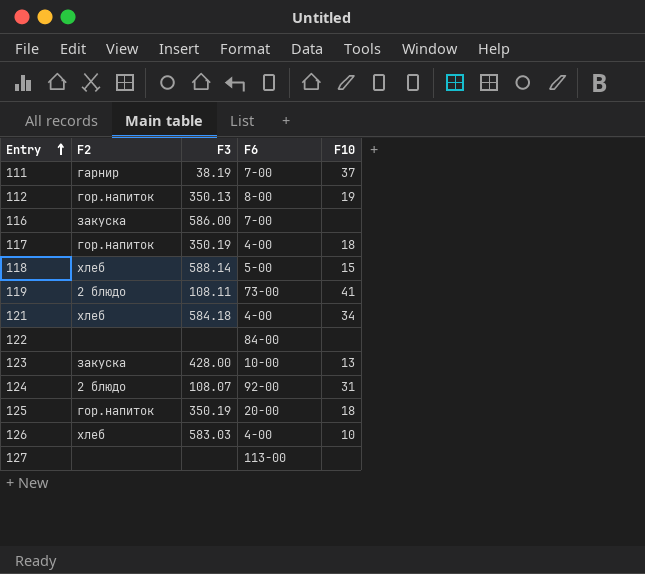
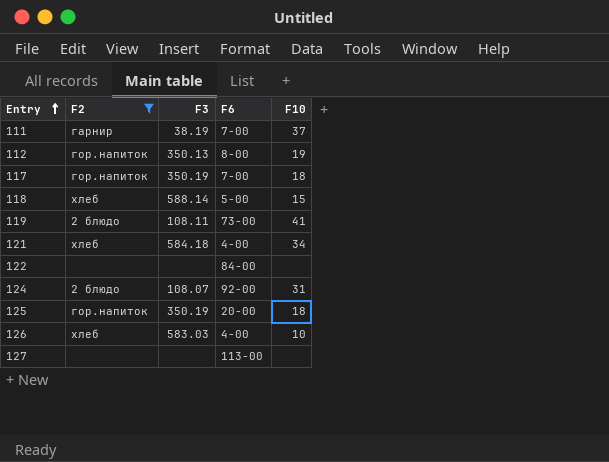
filter: none -> F2 != закуска
117 | F6: 4-00 -> 7-00

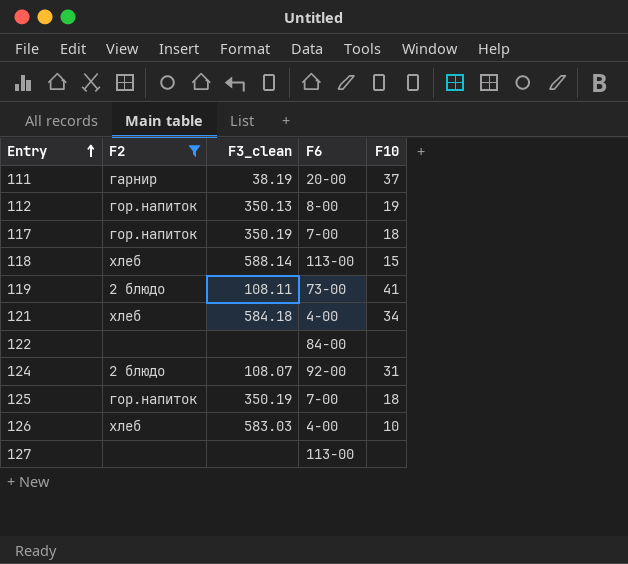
column name: F3 -> F3_clean
111 | F6: 7-00 -> 20-00
118 | F6: 5-00 -> 113-00
125 | F6: 20-00 -> 7-00

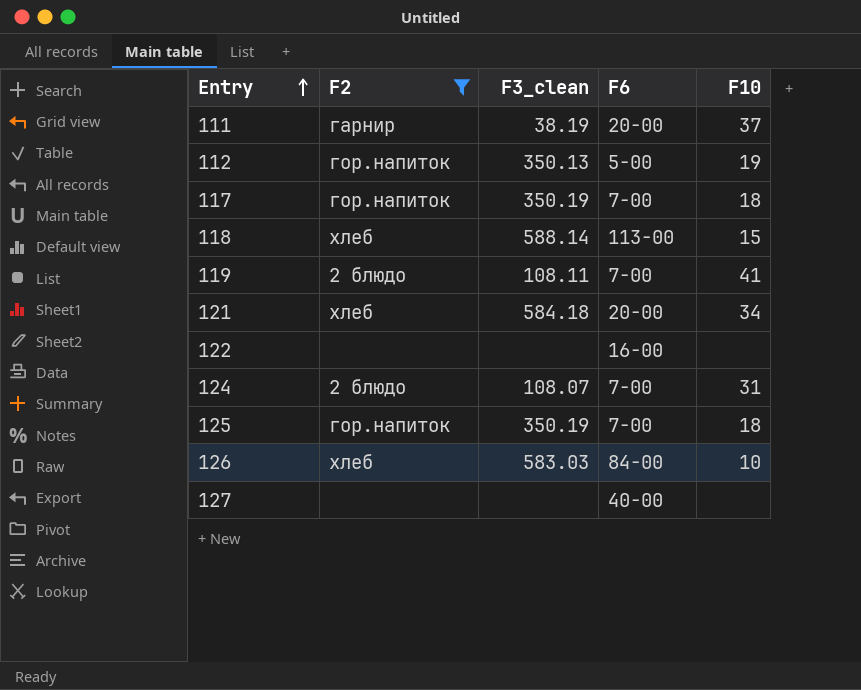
112 | F6: 8-00 -> 5-00
119 | F6: 73-00 -> 7-00
121 | F6: 4-00 -> 20-00
122 | F6: 84-00 -> 16-00
124 | F6: 92-00 -> 7-00
126 | F6: 4-00 -> 84-00
127 | F6: 113-00 -> 40-00

